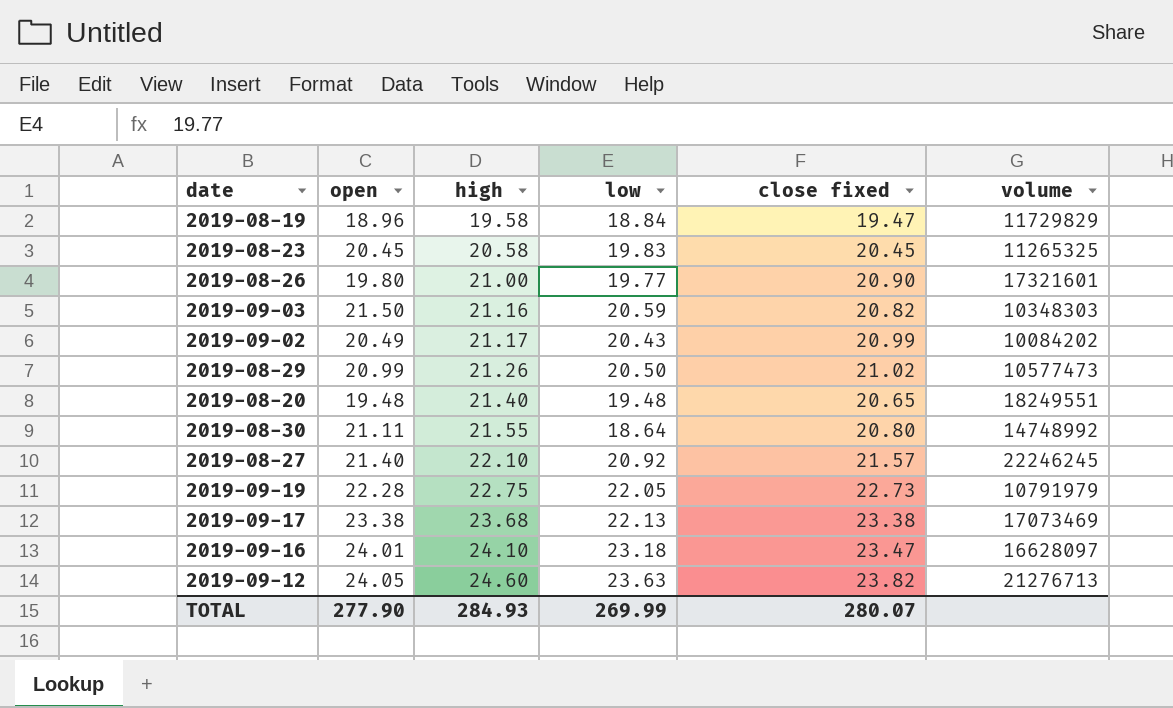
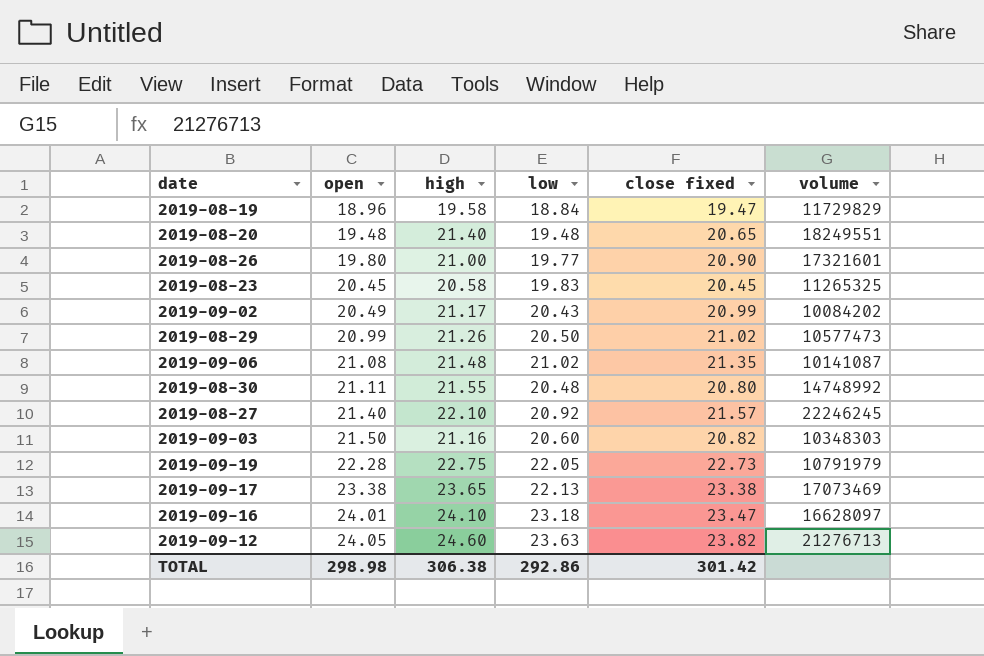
row order: high ascending -> open ascending
row 2019-09-06: none -> 21.08 | 21.48 | 21.02 | 21.35 | 10141087
2019-08-30 | low: 18.64 -> 20.48
2019-09-03 | low: 20.59 -> 20.60
2019-09-17 | high: 23.68 -> 23.65
TOTAL | open: 277.90 -> 298.98
TOTAL | high: 284.93 -> 306.38
TOTAL | low: 269.99 -> 292.86
TOTAL | close fixed: 280.07 -> 301.42

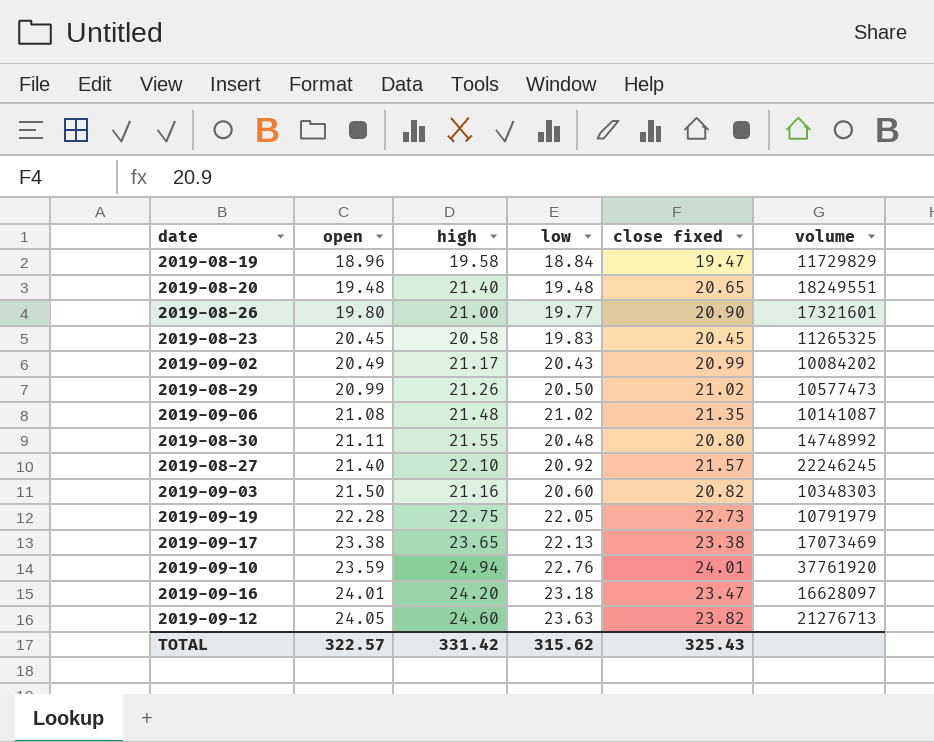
row 2019-09-10: none -> 23.59 | 24.94 | 22.76 | 24.01 | 37761920
2019-09-16 | high: 24.10 -> 24.20
TOTAL | open: 298.98 -> 322.57
TOTAL | high: 306.38 -> 331.42
TOTAL | low: 292.86 -> 315.62
TOTAL | close fixed: 301.42 -> 325.43

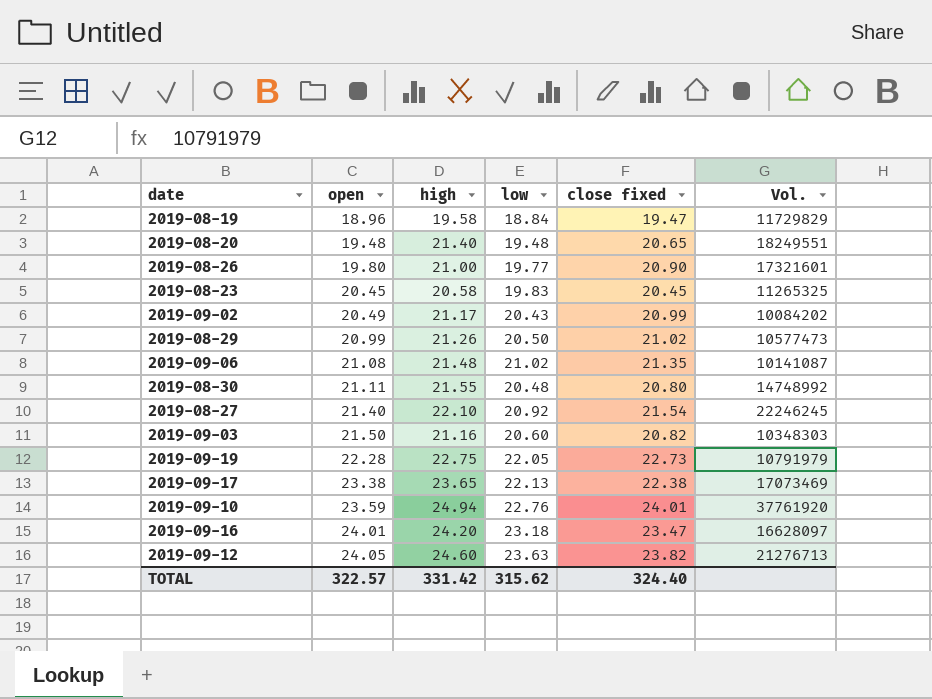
column name: volume -> Vol.
2019-08-27 | close fixed: 21.57 -> 21.54
2019-09-17 | close fixed: 23.38 -> 22.38
TOTAL | close fixed: 325.43 -> 324.40

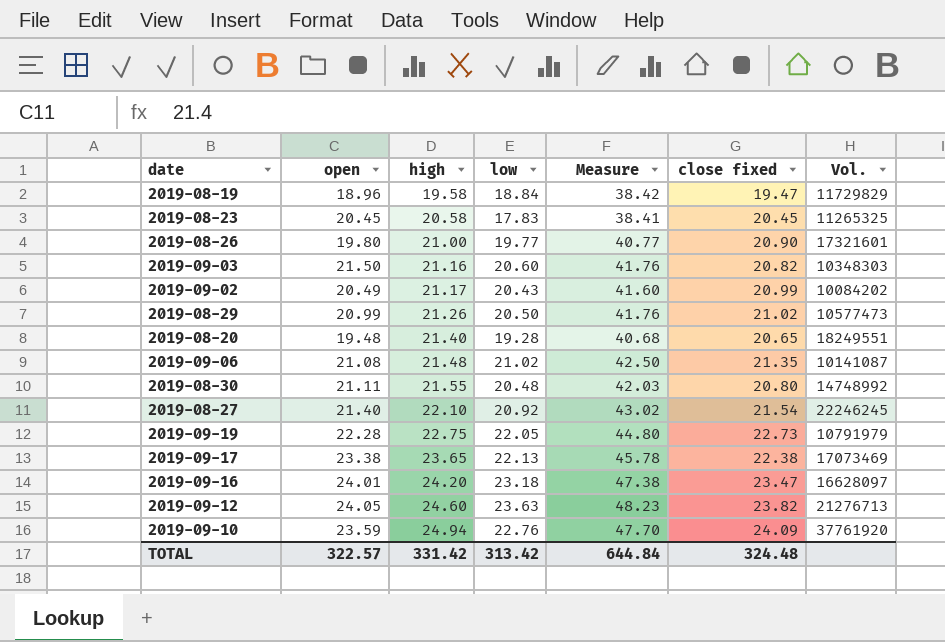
row order: open ascending -> high ascending
column Measure | formula: none -> [high] + [low]
2019-08-23 | low: 19.83 -> 17.83
2019-08-20 | low: 19.48 -> 19.28
2019-09-10 | close fixed: 24.01 -> 24.09
TOTAL | low: 315.62 -> 313.42
TOTAL | close fixed: 324.40 -> 324.48

